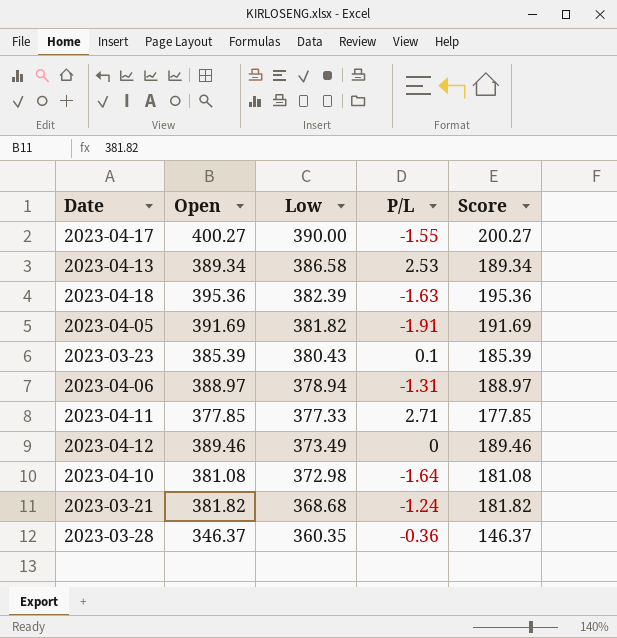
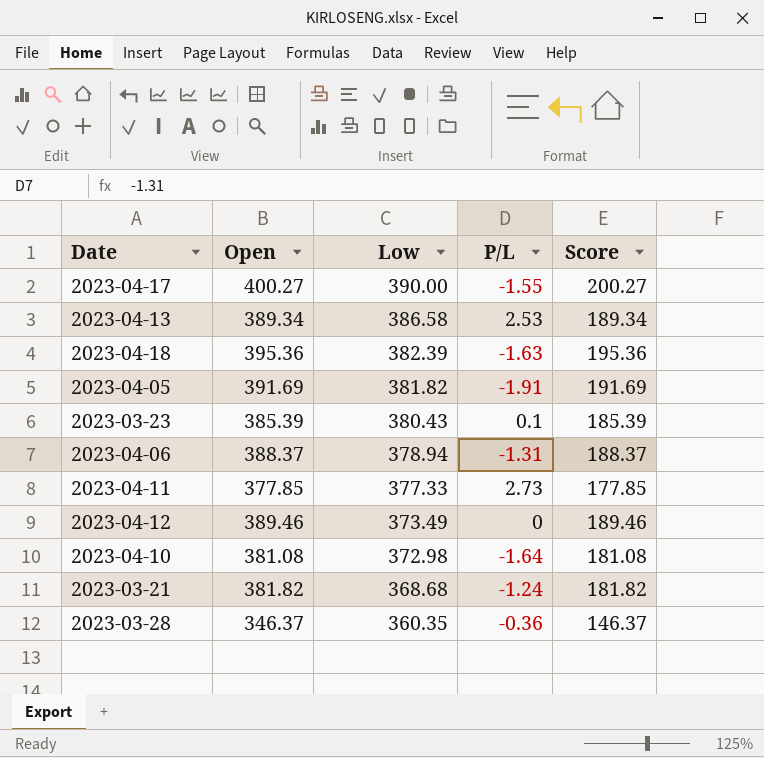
2023-04-06 | Open: 388.97 -> 388.37
2023-04-06 | Score: 188.97 -> 188.37
2023-04-11 | P/L: 2.71 -> 2.73

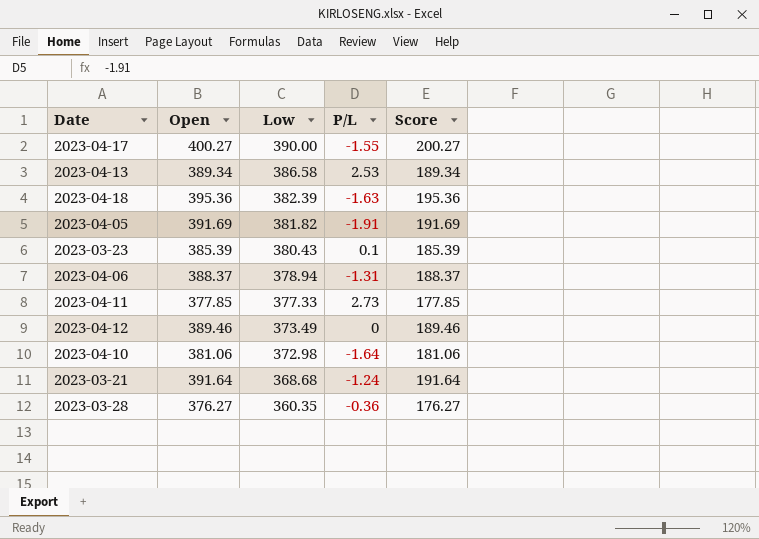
2023-04-10 | Open: 381.08 -> 381.06
2023-04-10 | Score: 181.08 -> 181.06
2023-03-21 | Open: 381.82 -> 391.64
2023-03-21 | Score: 181.82 -> 191.64
2023-03-28 | Open: 346.37 -> 376.27
2023-03-28 | Score: 146.37 -> 176.27

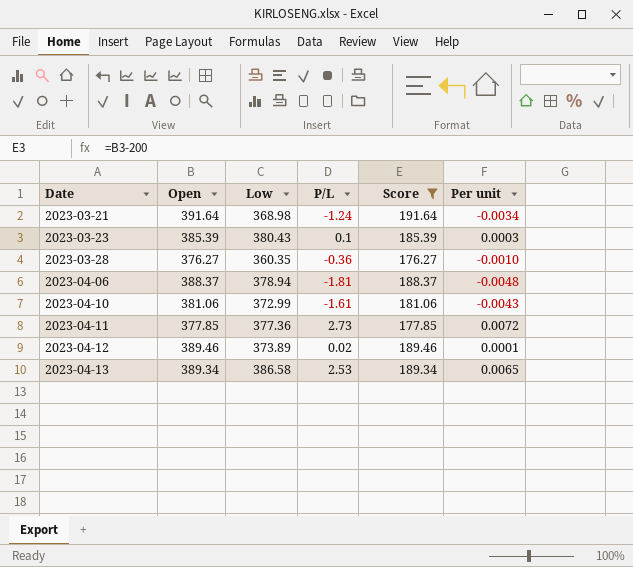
filter: none -> Score <= 191.64
row order: Low descending -> Date ascending
column Per unit | formula: none -> [P/L] / [Low]
2023-03-21 | Low: 368.68 -> 368.98
2023-04-06 | P/L: -1.31 -> -1.81
2023-04-10 | Low: 372.98 -> 372.99
2023-04-10 | P/L: -1.64 -> -1.61
2023-04-11 | Low: 377.33 -> 377.36
2023-04-12 | Low: 373.49 -> 373.89
2023-04-12 | P/L: 0 -> 0.02

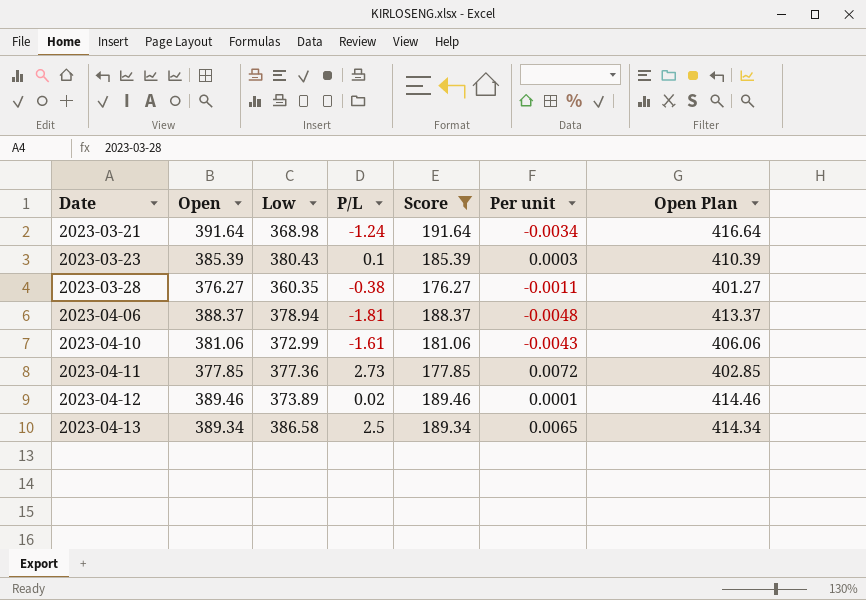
column Open Plan | formula: none -> [Open] + 25
2023-03-28 | P/L: -0.36 -> -0.38
2023-03-28 | Per unit: -0.0010 -> -0.0011
2023-04-13 | P/L: 2.53 -> 2.5

